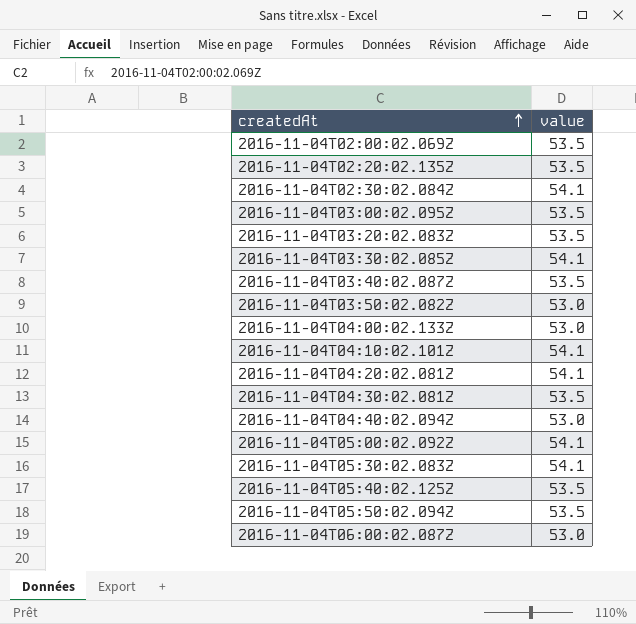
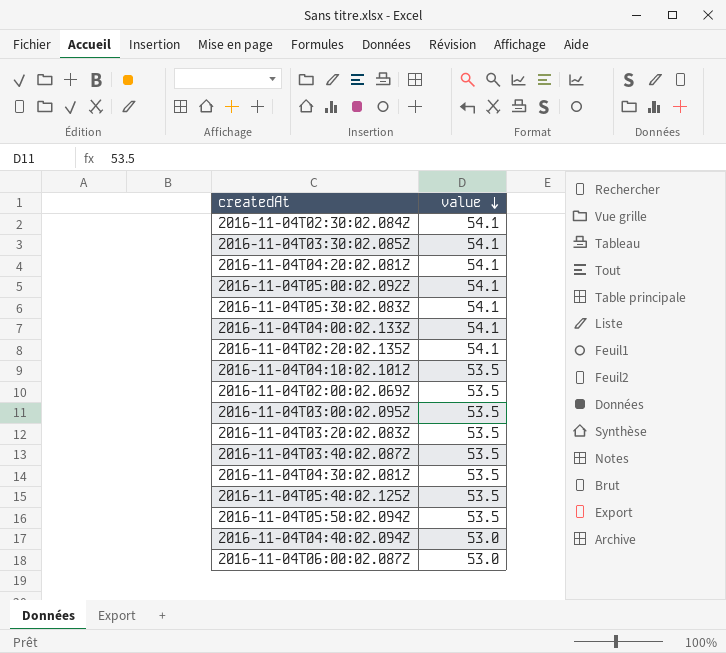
row order: createdAt ascending -> value descending
row 2016-11-04T03:50:02.082Z: 53.0 -> none
2016-11-04T04:00:02.133Z | value: 53.0 -> 54.1
2016-11-04T02:20:02.135Z | value: 53.5 -> 54.1
2016-11-04T04:10:02.101Z | value: 54.1 -> 53.5

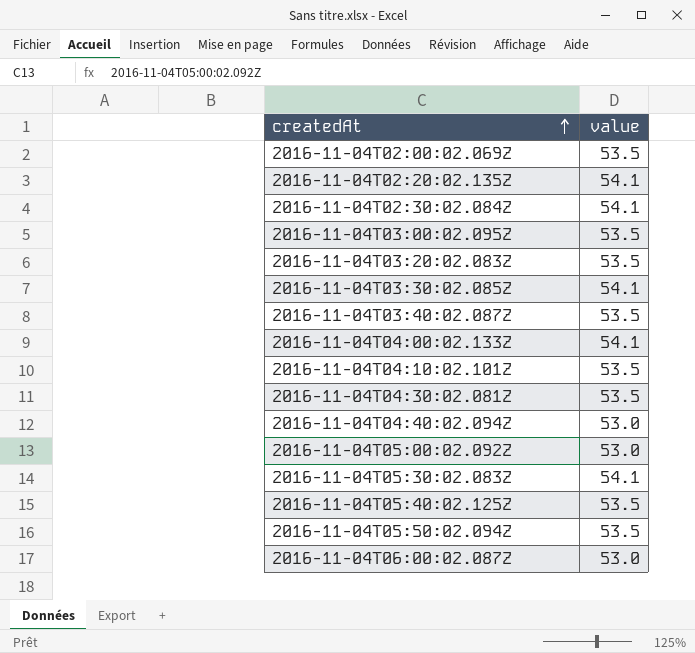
row order: value descending -> createdAt ascending
row 2016-11-04T04:20:02.081Z: 54.1 -> none
2016-11-04T05:00:02.092Z | value: 54.1 -> 53.0

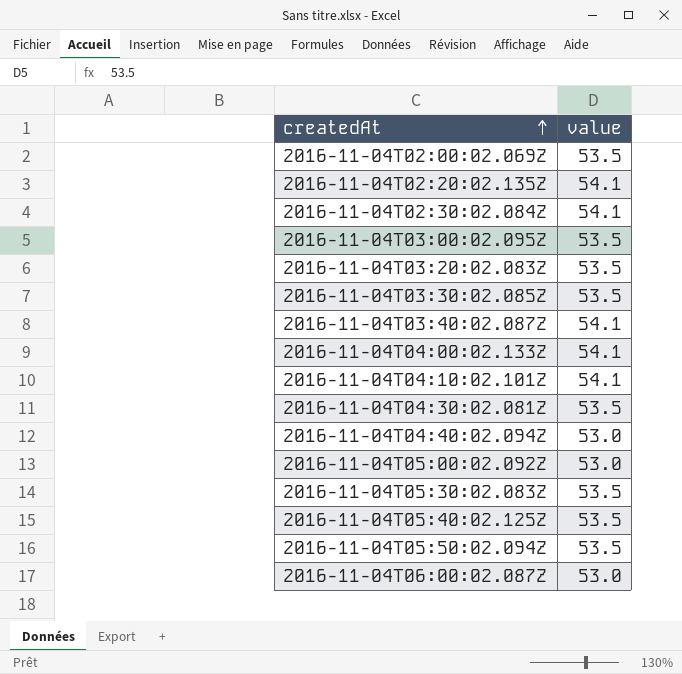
2016-11-04T03:30:02.085Z | value: 54.1 -> 53.5
2016-11-04T03:40:02.087Z | value: 53.5 -> 54.1
2016-11-04T04:10:02.101Z | value: 53.5 -> 54.1
2016-11-04T05:30:02.083Z | value: 54.1 -> 53.5

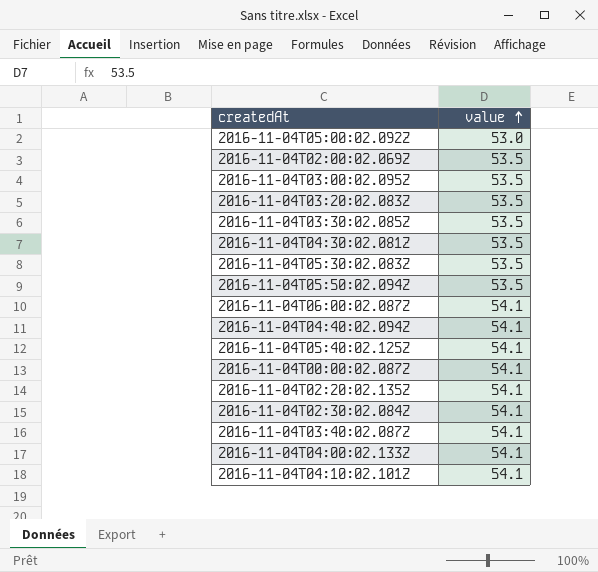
row order: createdAt ascending -> value ascending
2016-11-04T06:00:02.087Z | value: 53.0 -> 54.1
2016-11-04T04:40:02.094Z | value: 53.0 -> 54.1
2016-11-04T05:40:02.125Z | value: 53.5 -> 54.1
row 2016-11-04T00:00:02.087Z: none -> 54.1

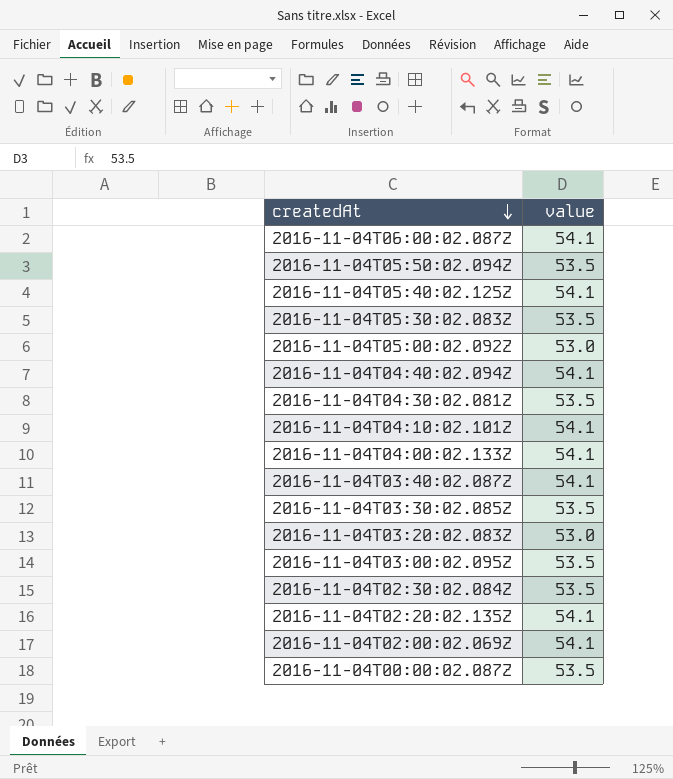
row order: value ascending -> createdAt descending
2016-11-04T03:20:02.083Z | value: 53.5 -> 53.0
2016-11-04T02:30:02.084Z | value: 54.1 -> 53.5
2016-11-04T02:00:02.069Z | value: 53.5 -> 54.1
2016-11-04T00:00:02.087Z | value: 54.1 -> 53.5

